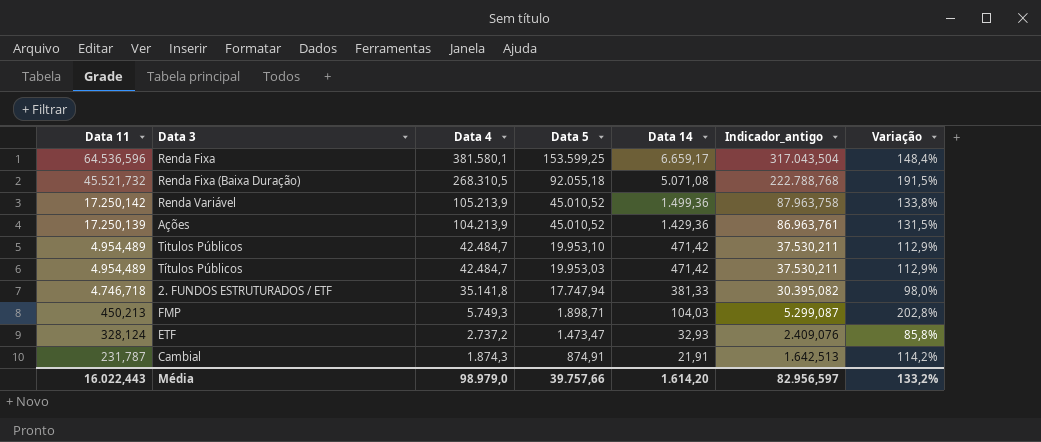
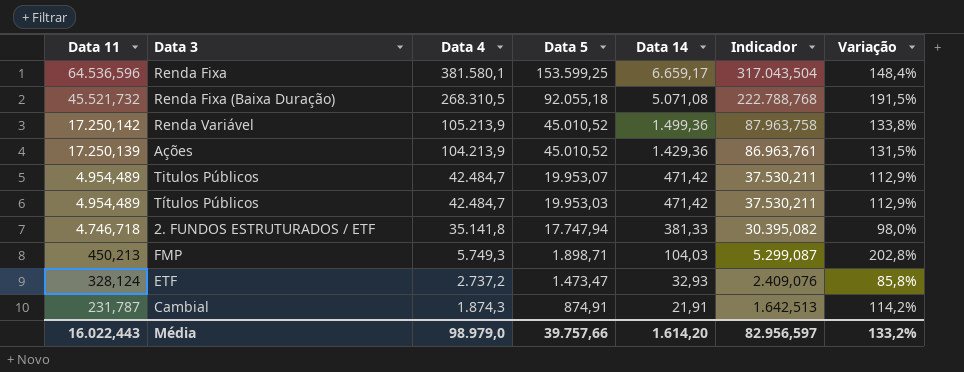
column name: Indicador_antigo -> Indicador
Titulos Públicos | Data 5: 19.953,10 -> 19.953,07

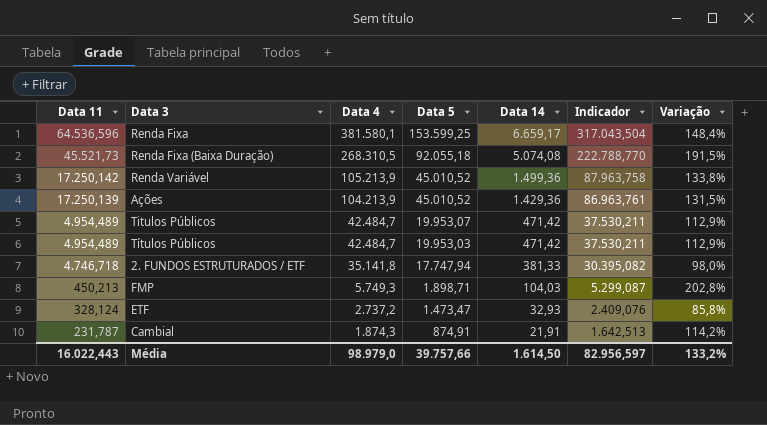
Renda Fixa (Baixa Duração) | Data 11: 45.521,732 -> 45.521,73
Renda Fixa (Baixa Duração) | Data 14: 5.071,08 -> 5.074,08
Renda Fixa (Baixa Duração) | Indicador: 222.788,768 -> 222.788,770
Média | Data 14: 1.614,20 -> 1.614,50

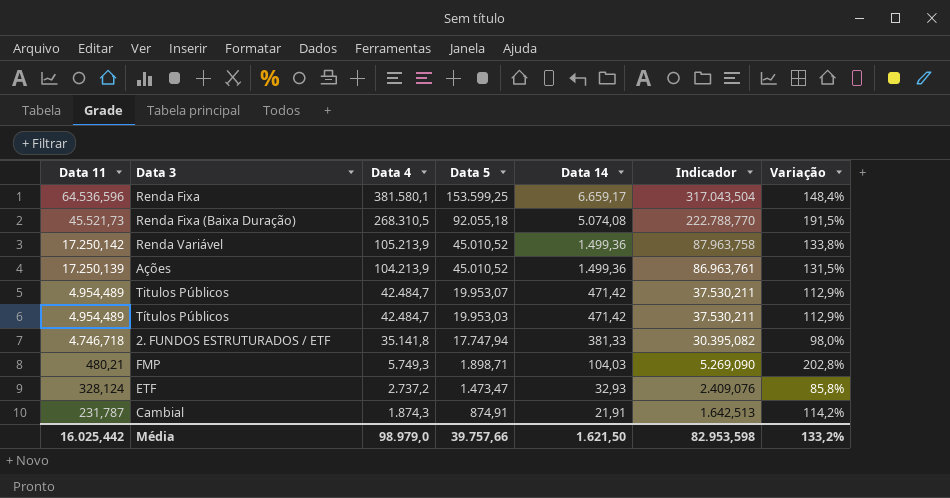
Ações | Data 14: 1.429,36 -> 1.499,36
FMP | Data 11: 450,213 -> 480,21
FMP | Indicador: 5.299,087 -> 5.269,090
Média | Data 11: 16.022,443 -> 16.025,442
Média | Data 14: 1.614,50 -> 1.621,50
Média | Indicador: 82.956,597 -> 82.953,598

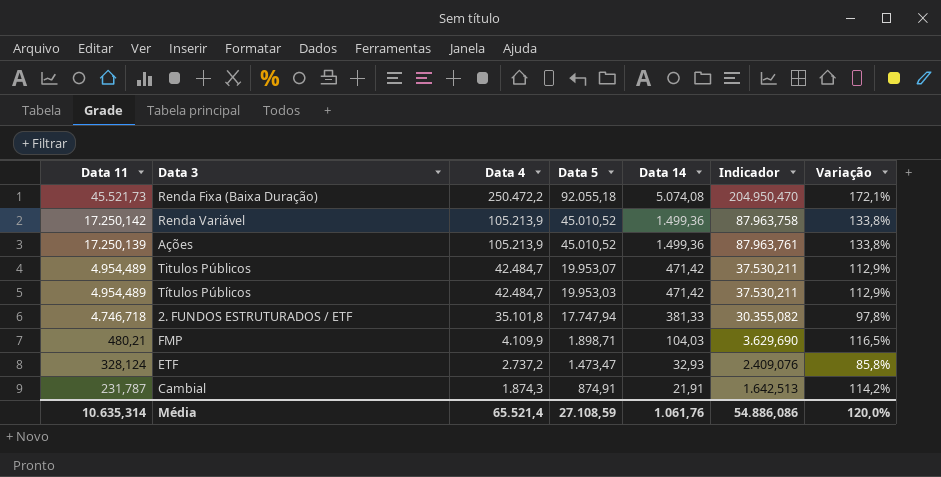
row Renda Fixa: 64.536,596 | 381.580,1 | 153.599,25 | 6.659,17 | 317.043,504 | 148,4% -> none
Renda Fixa (Baixa Duração) | Data 4: 268.310,5 -> 250.472,2
Renda Fixa (Baixa Duração) | Indicador: 222.788,770 -> 204.950,470
Renda Fixa (Baixa Duração) | Variação: 191,5% -> 172,1%
Ações | Data 4: 104.213,9 -> 105.213,9
Ações | Indicador: 86.963,761 -> 87.963,761
Ações | Variação: 131,5% -> 133,8%
2. FUNDOS ESTRUTURADOS / ETF | Data 4: 35.141,8 -> 35.101,8
2. FUNDOS ESTRUTURADOS / ETF | Indicador: 30.395,082 -> 30.355,082
2. FUNDOS ESTRUTURADOS / ETF | Variação: 98,0% -> 97,8%
FMP | Data 4: 5.749,3 -> 4.109,9
FMP | Indicador: 5.269,090 -> 3.629,690
FMP | Variação: 202,8% -> 116,5%
Média | Data 11: 16.025,442 -> 10.635,314
Média | Data 4: 98.979,0 -> 65.521,4
Média | Data 5: 39.757,66 -> 27.108,59
Média | Data 14: 1.621,50 -> 1.061,76
Média | Indicador: 82.953,598 -> 54.886,086
Média | Variação: 133,2% -> 120,0%

